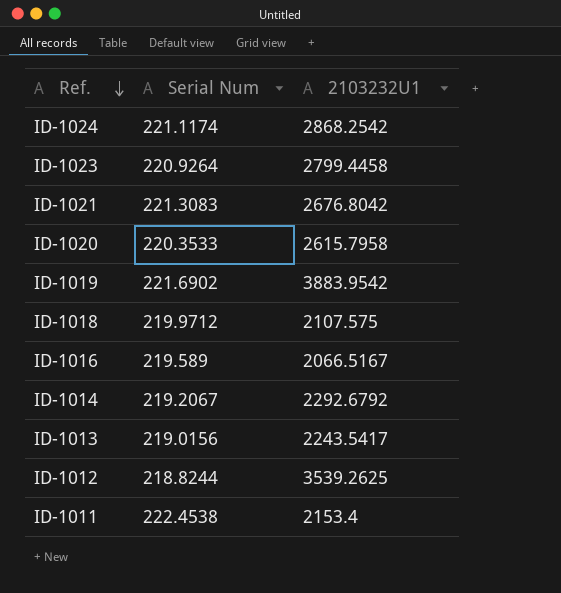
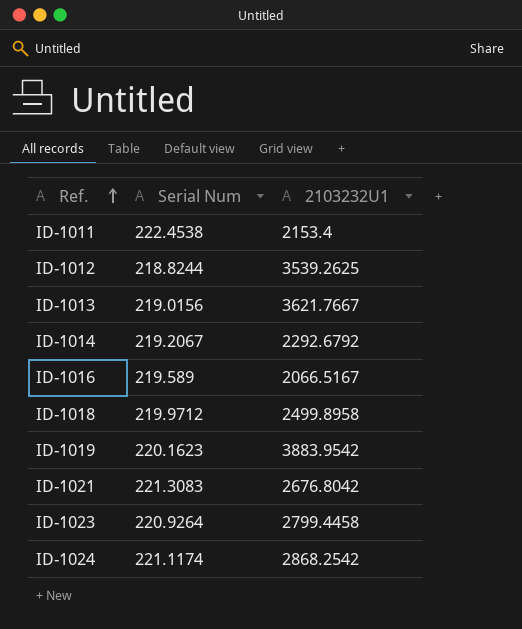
row order: Ref. descending -> Ref. ascending
row ID-1020: 220.3533 | 2615.7958 -> none
ID-1013 | 2103232U1: 2243.5417 -> 3621.7667
ID-1018 | 2103232U1: 2107.575 -> 2499.8958
ID-1019 | Serial Num: 221.6902 -> 220.1623

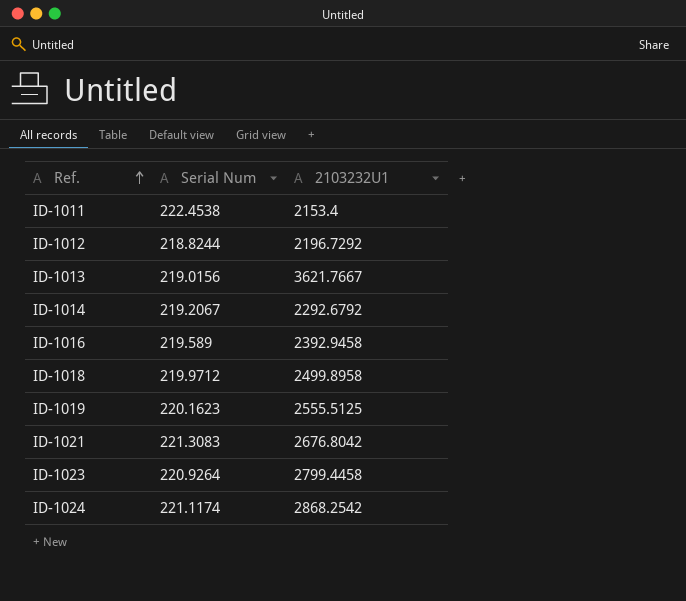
ID-1012 | 2103232U1: 3539.2625 -> 2196.7292
ID-1016 | 2103232U1: 2066.5167 -> 2392.9458
ID-1019 | 2103232U1: 3883.9542 -> 2555.5125

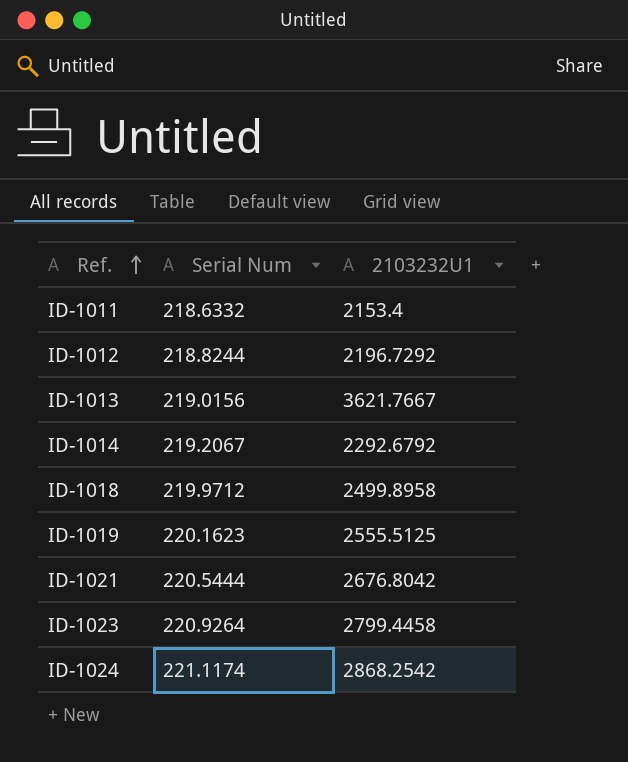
row ID-1016: 219.589 | 2392.9458 -> none
ID-1011 | Serial Num: 222.4538 -> 218.6332
ID-1021 | Serial Num: 221.3083 -> 220.5444

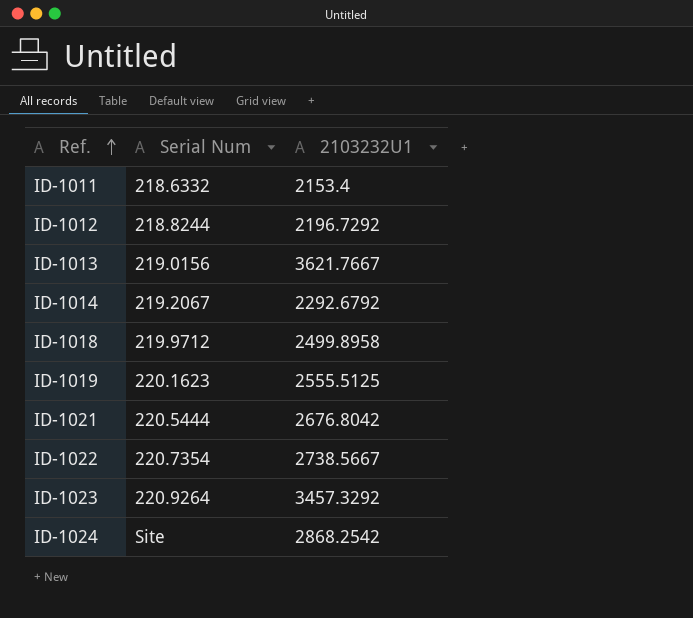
row ID-1022: none -> 220.7354 | 2738.5667
ID-1023 | 2103232U1: 2799.4458 -> 3457.3292
ID-1024 | Serial Num: 221.1174 -> Site

